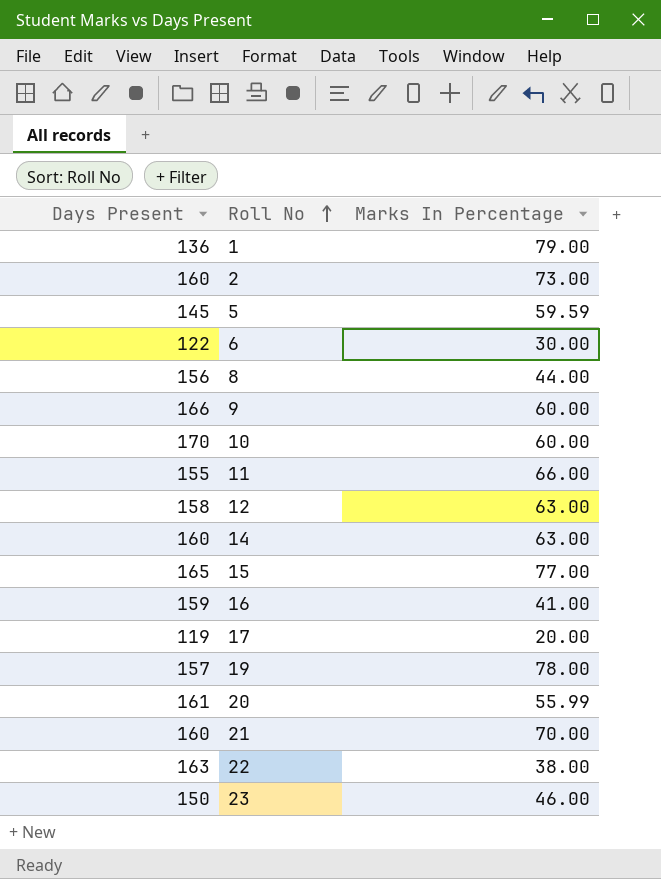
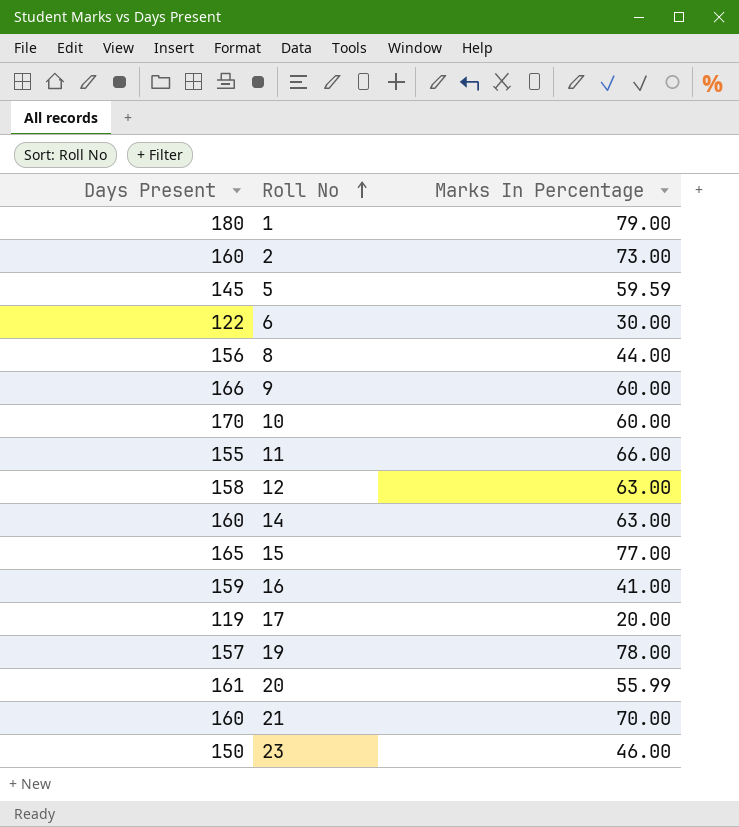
row 22: 163 | 38.00 -> none
1 | Days Present: 136 -> 180

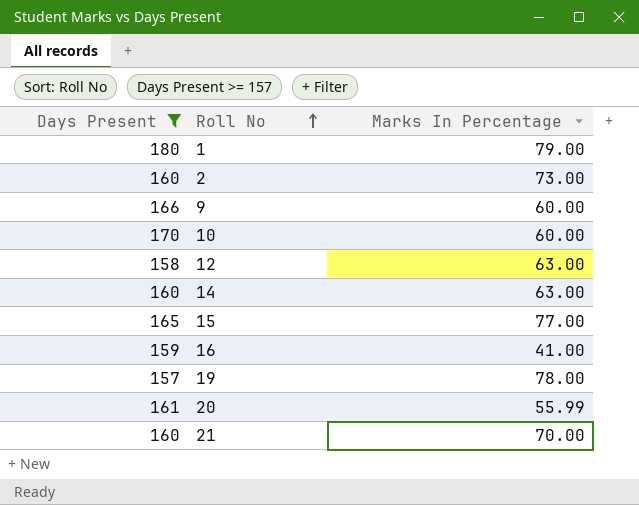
filter: none -> Days Present >= 157

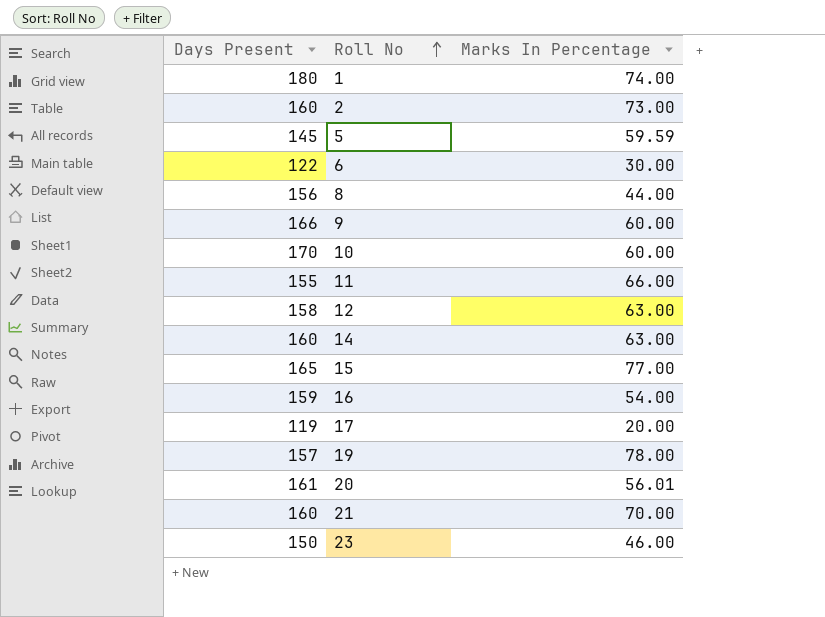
filter: Days Present >= 157 -> none
1 | Marks In Percentage: 79.00 -> 74.00
16 | Marks In Percentage: 41.00 -> 54.00
20 | Marks In Percentage: 55.99 -> 56.01

